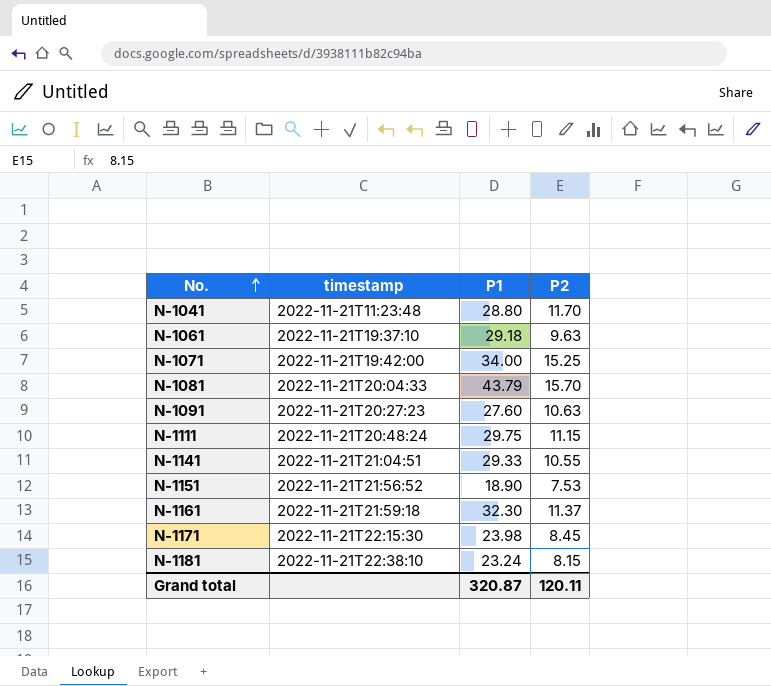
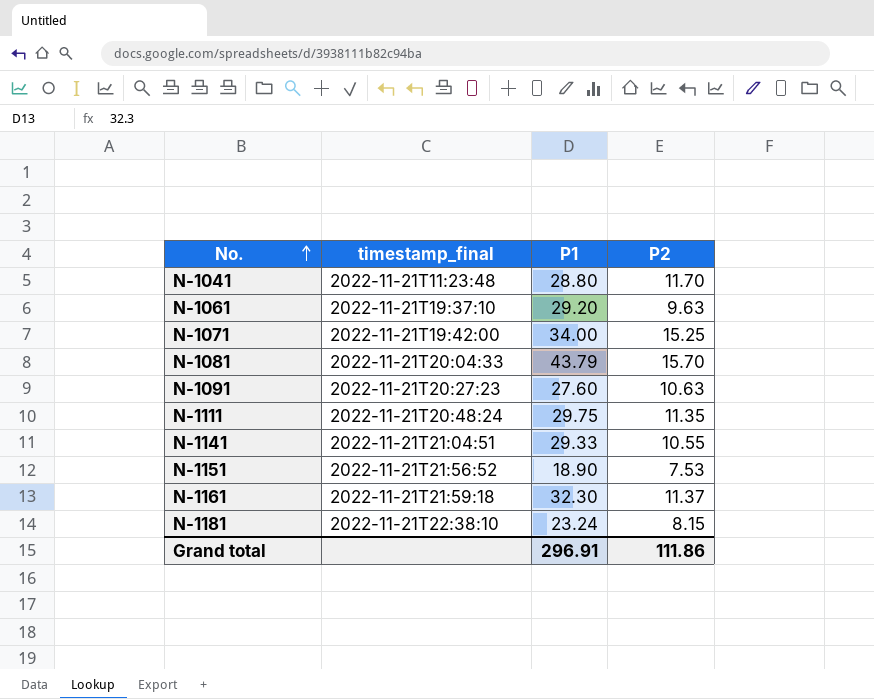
column name: timestamp -> timestamp_final
row N-1171: 2022-11-21T22:15:30 | 23.98 | 8.45 -> none
N-1061 | P1: 29.18 -> 29.20
N-1111 | P2: 11.15 -> 11.35
Grand total | P1: 320.87 -> 296.91
Grand total | P2: 120.11 -> 111.86

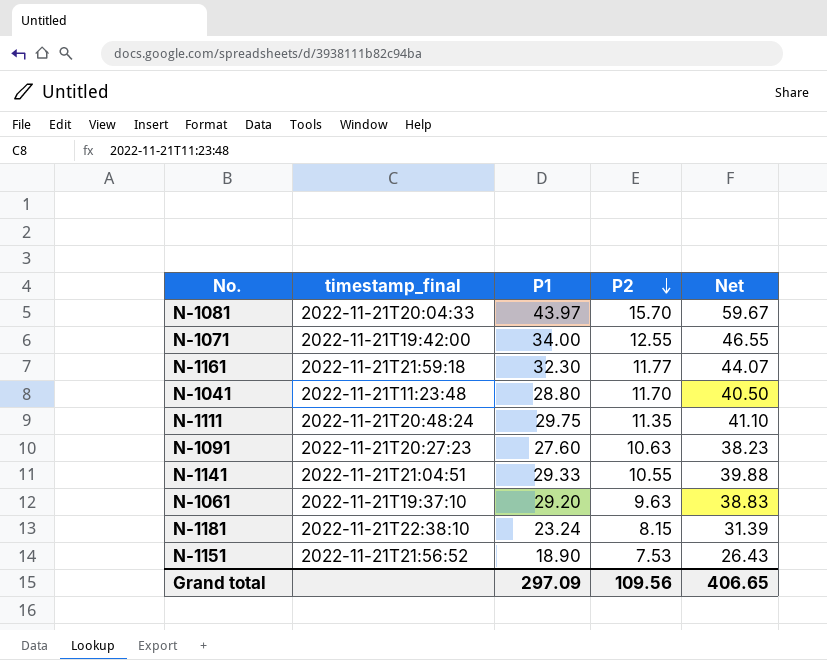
row order: No. ascending -> P2 descending
column Net | formula: none -> [P1] + [P2]
N-1081 | P1: 43.79 -> 43.97
N-1071 | P2: 15.25 -> 12.55
N-1161 | P2: 11.37 -> 11.77
Grand total | P1: 296.91 -> 297.09
Grand total | P2: 111.86 -> 109.56

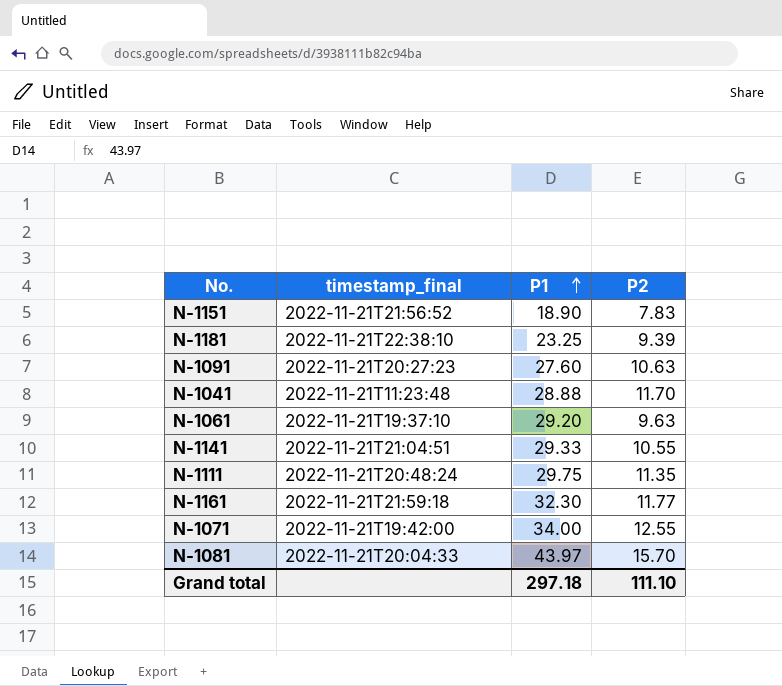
row order: P2 descending -> P1 ascending
column Net | formula: [P1] + [P2] -> none
N-1151 | P2: 7.53 -> 7.83
N-1181 | P1: 23.24 -> 23.25
N-1181 | P2: 8.15 -> 9.39
N-1041 | P1: 28.80 -> 28.88
Grand total | P1: 297.09 -> 297.18
Grand total | P2: 109.56 -> 111.10

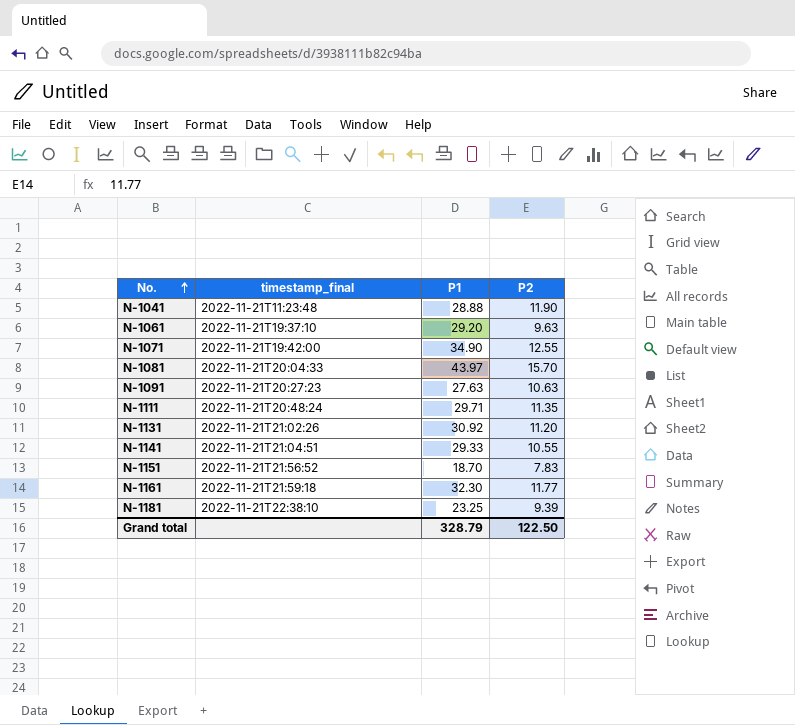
row order: P1 ascending -> No. ascending
N-1041 | P2: 11.70 -> 11.90
N-1071 | P1: 34.00 -> 34.90
N-1091 | P1: 27.60 -> 27.63
N-1111 | P1: 29.75 -> 29.71
row N-1131: none -> 2022-11-21T21:02:26 | 30.92 | 11.20
N-1151 | P1: 18.90 -> 18.70
Grand total | P1: 297.18 -> 328.79
Grand total | P2: 111.10 -> 122.50

